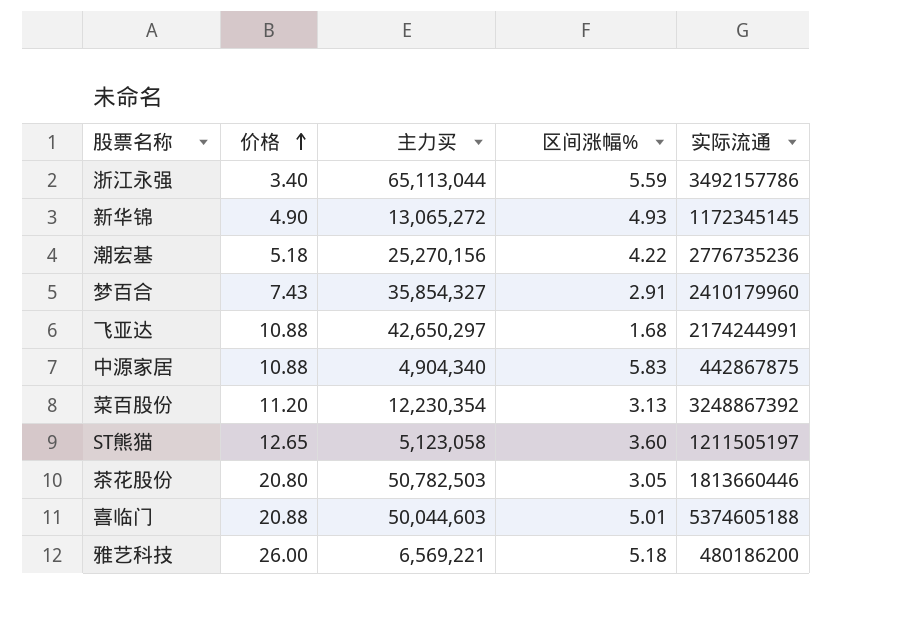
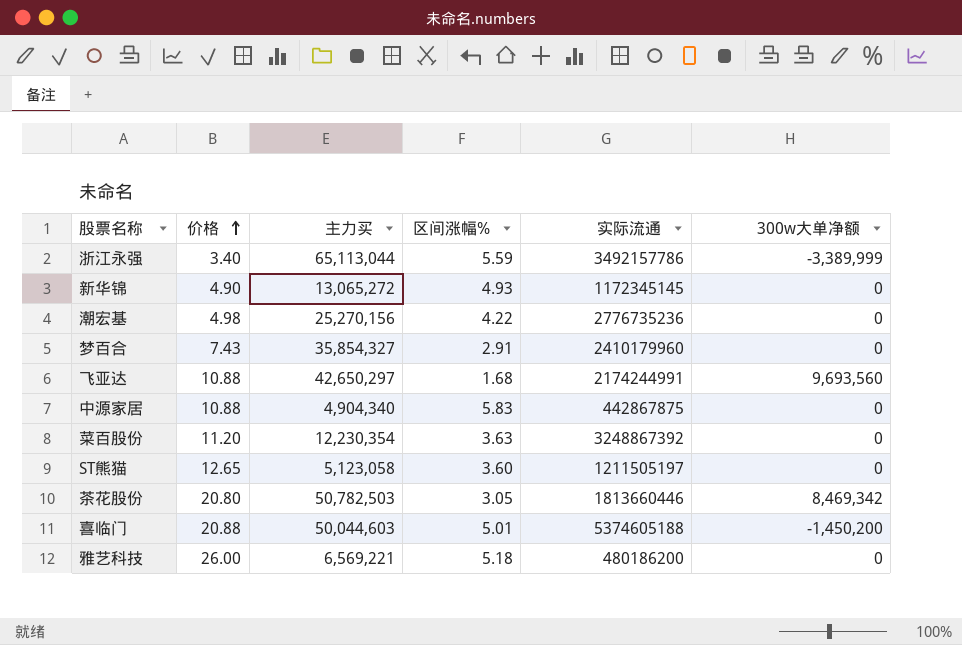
column 300w大单净额 | position: none -> 6
潮宏基 | 价格: 5.18 -> 4.98
菜百股份 | 区间涨幅%: 3.13 -> 3.63

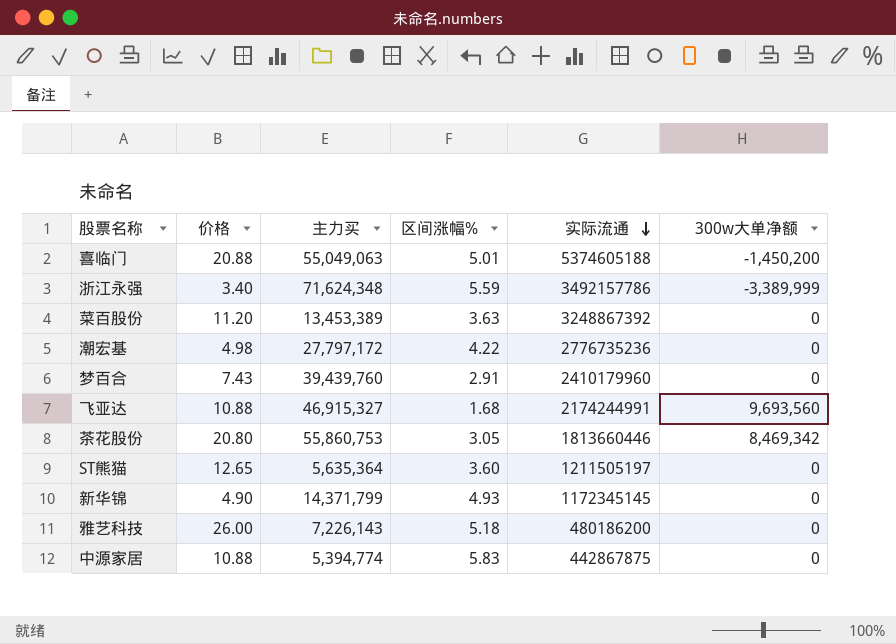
row order: 价格 ascending -> 实际流通 descending
喜临门 | 主力买: 50,044,603 -> 55,049,063
浙江永强 | 主力买: 65,113,044 -> 71,624,348
菜百股份 | 主力买: 12,230,354 -> 13,453,389
潮宏基 | 主力买: 25,270,156 -> 27,797,172
梦百合 | 主力买: 35,854,327 -> 39,439,760
飞亚达 | 主力买: 42,650,297 -> 46,915,327
茶花股份 | 主力买: 50,782,503 -> 55,860,753
ST熊猫 | 主力买: 5,123,058 -> 5,635,364
新华锦 | 主力买: 13,065,272 -> 14,371,799
雅艺科技 | 主力买: 6,569,221 -> 7,226,143
中源家居 | 主力买: 4,904,340 -> 5,394,774

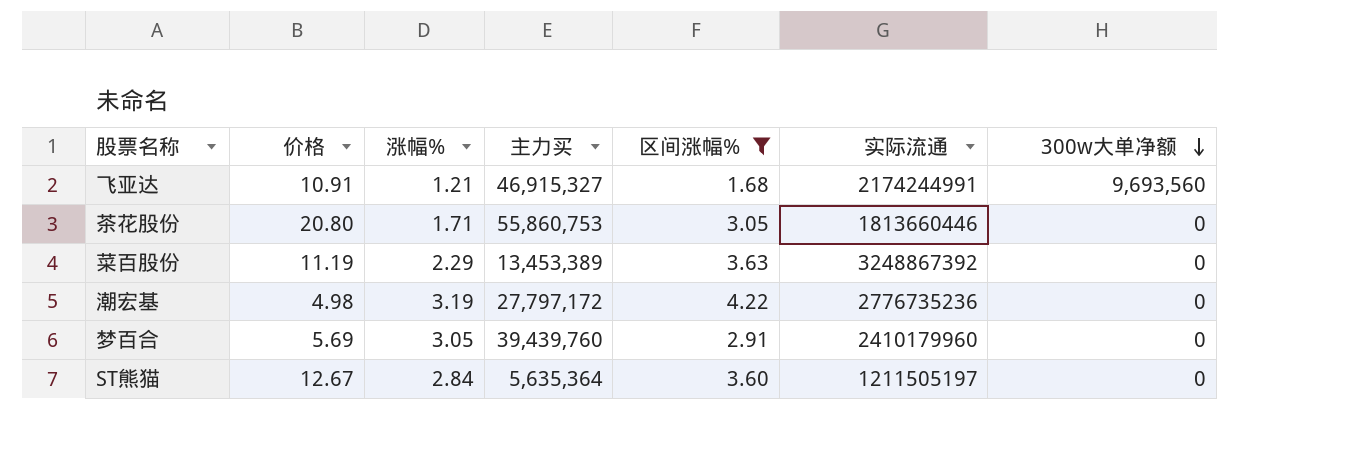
filter: none -> 区间涨幅% <= 4.22
row order: 实际流通 descending -> 300w大单净额 descending
column 涨幅% | position: none -> 3
飞亚达 | 价格: 10.88 -> 10.91
茶花股份 | 300w大单净额: 8,469,342 -> 0
菜百股份 | 价格: 11.20 -> 11.19
梦百合 | 价格: 7.43 -> 5.69
ST熊猫 | 价格: 12.65 -> 12.67

